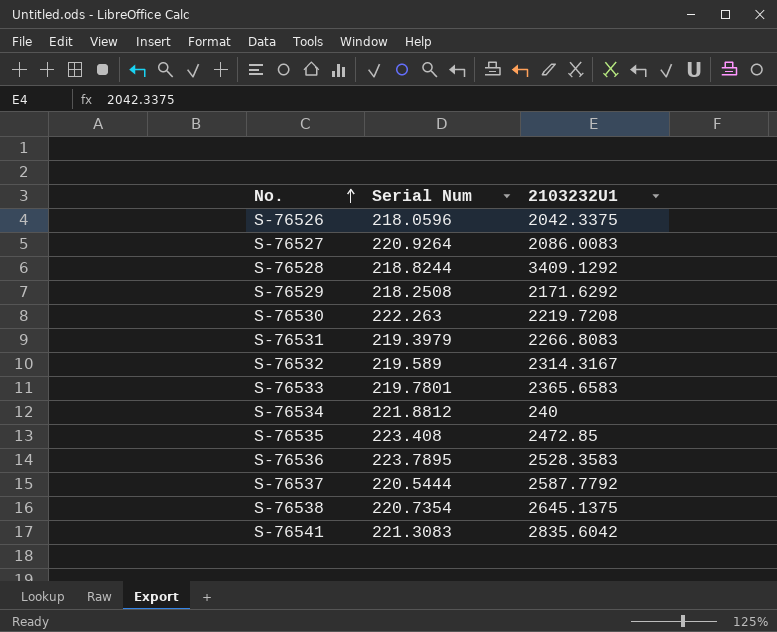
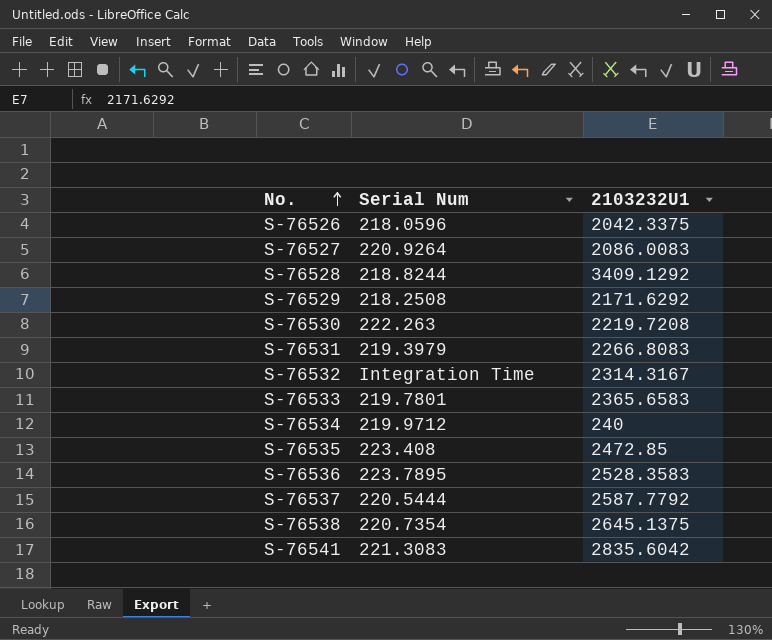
S-76532 | Serial Num: 219.589 -> Integration Time
S-76534 | Serial Num: 221.8812 -> 219.9712

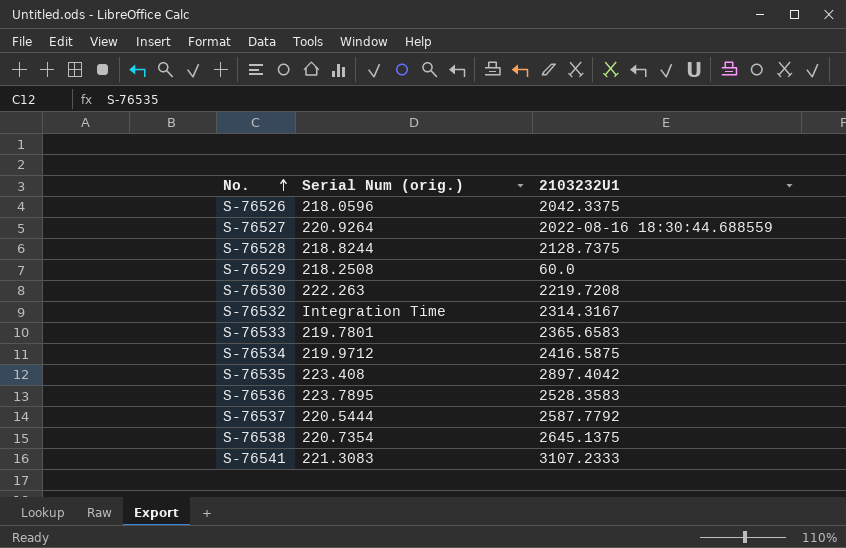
column name: Serial Num -> Serial Num (orig.)
row S-76531: 219.3979 | 2266.8083 -> none
S-76527 | 2103232U1: 2086.0083 -> 2022-08-16 18:30:44.688559
S-76528 | 2103232U1: 3409.1292 -> 2128.7375
S-76529 | 2103232U1: 2171.6292 -> 60.0
S-76534 | 2103232U1: 240 -> 2416.5875
S-76535 | 2103232U1: 2472.85 -> 2897.4042
S-76541 | 2103232U1: 2835.6042 -> 3107.2333

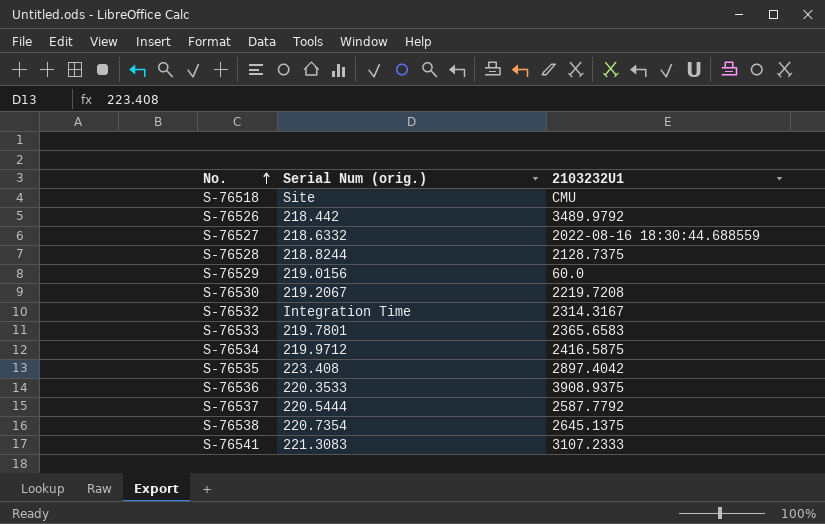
row S-76518: none -> Site | CMU
S-76526 | Serial Num (orig.): 218.0596 -> 218.442
S-76526 | 2103232U1: 2042.3375 -> 3489.9792
S-76527 | Serial Num (orig.): 220.9264 -> 218.6332
S-76529 | Serial Num (orig.): 218.2508 -> 219.0156
S-76530 | Serial Num (orig.): 222.263 -> 219.2067
S-76536 | Serial Num (orig.): 223.7895 -> 220.3533
S-76536 | 2103232U1: 2528.3583 -> 3908.9375

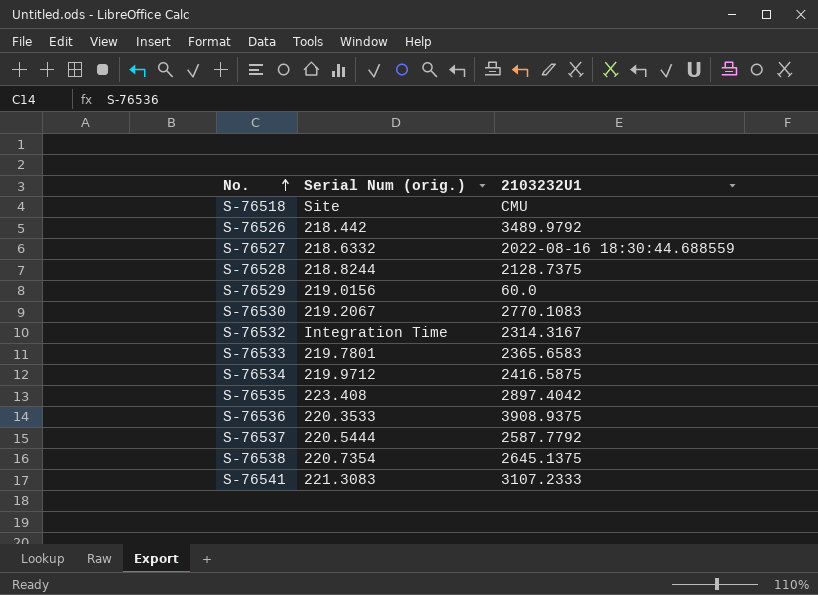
S-76530 | 2103232U1: 2219.7208 -> 2770.1083

